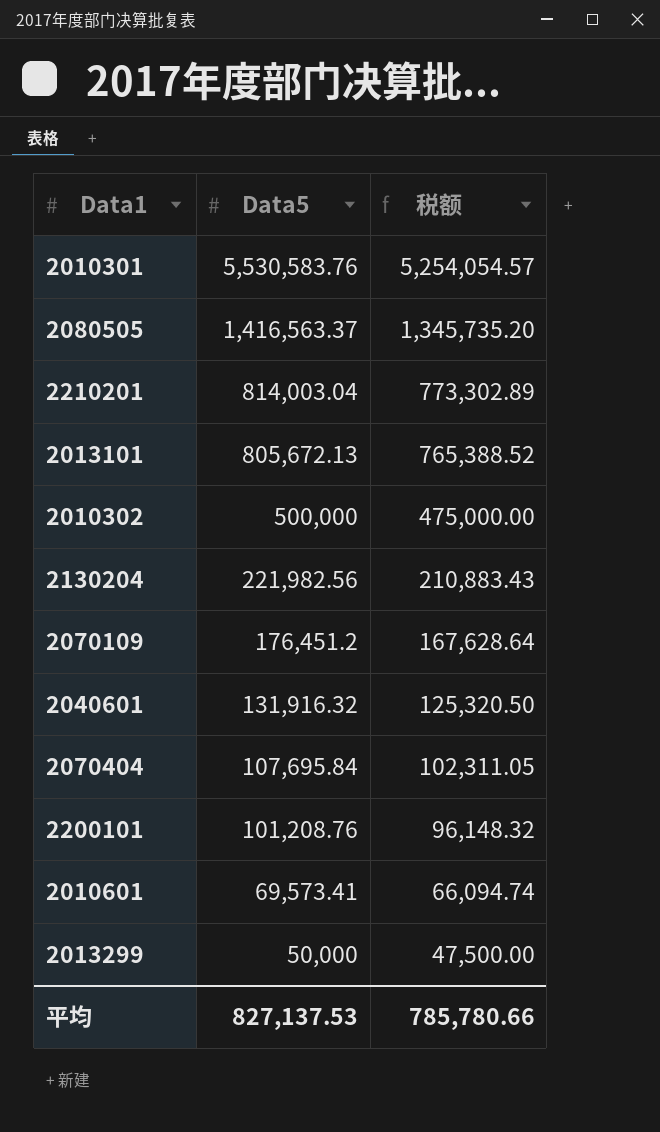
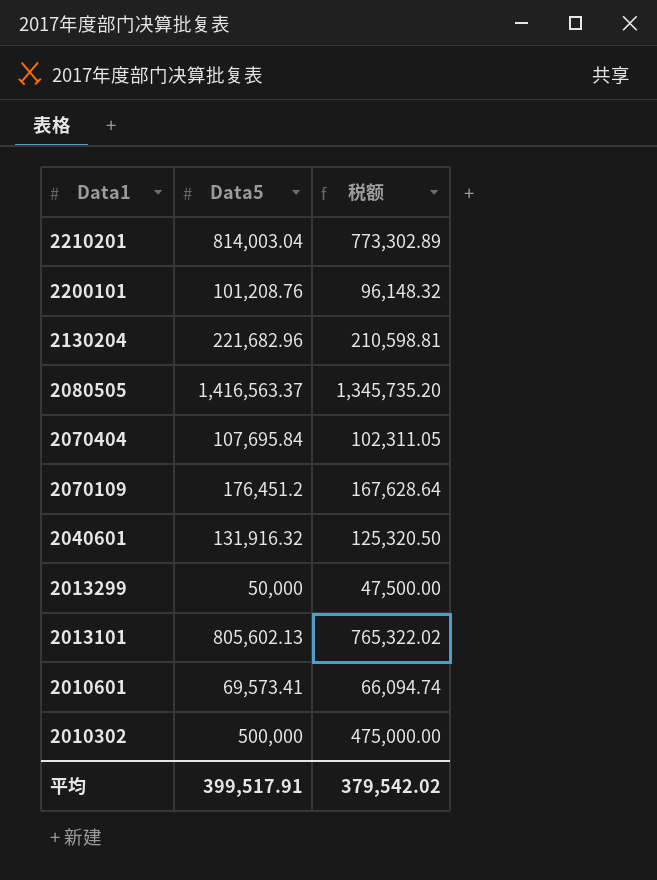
row order: Data5 descending -> Data1 descending
row 2010301: 5,530,583.76 | 5,254,054.57 -> none
2130204 | Data5: 221,982.56 -> 221,682.96
2130204 | 税额: 210,883.43 -> 210,598.81
2013101 | Data5: 805,672.13 -> 805,602.13
2013101 | 税额: 765,388.52 -> 765,322.02
平均 | Data5: 827,137.53 -> 399,517.91
平均 | 税额: 785,780.66 -> 379,542.02

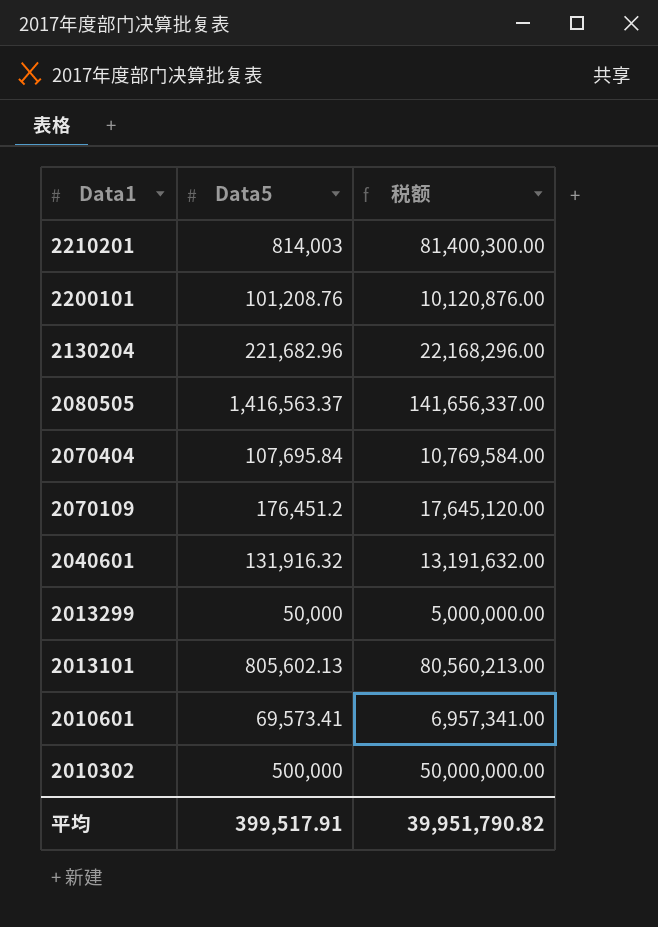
column 税额 | formula: [Data5] * 0.95 -> [Data5] * 100
2210201 | Data5: 814,003.04 -> 814,003
平均 | 税额: 379,542.02 -> 39,951,790.82

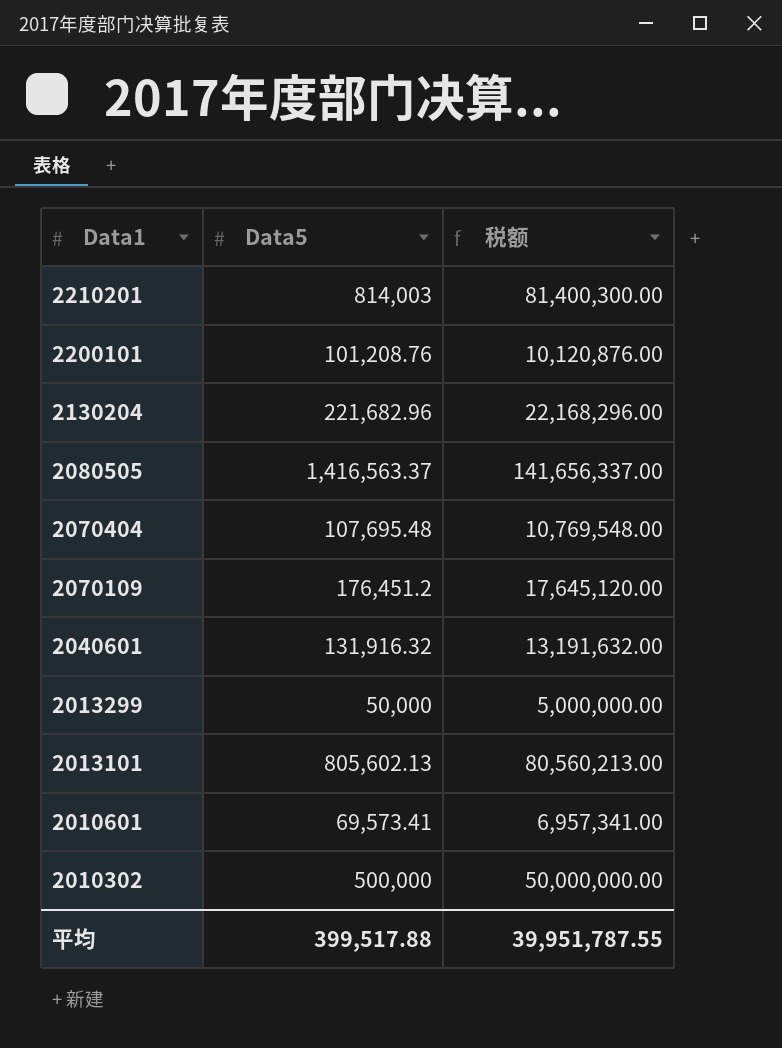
2070404 | Data5: 107,695.84 -> 107,695.48
2070404 | 税额: 10,769,584.00 -> 10,769,548.00
平均 | Data5: 399,517.91 -> 399,517.88
平均 | 税额: 39,951,790.82 -> 39,951,787.55

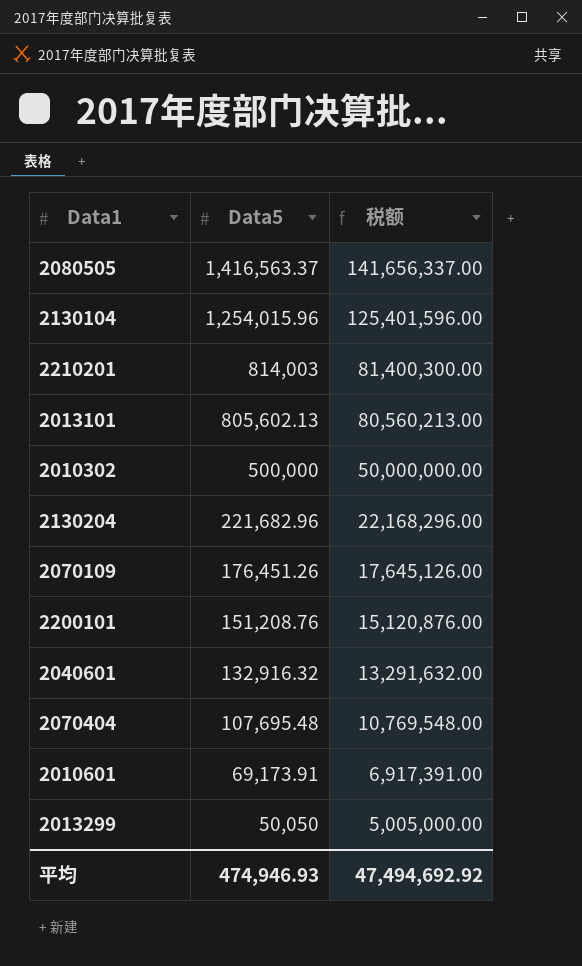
row order: Data1 descending -> Data5 descending
row 2130104: none -> 1,254,015.96 | 125,401,596.00
2070109 | Data5: 176,451.2 -> 176,451.26
2070109 | 税额: 17,645,120.00 -> 17,645,126.00
2200101 | Data5: 101,208.76 -> 151,208.76
2200101 | 税额: 10,120,876.00 -> 15,120,876.00
2040601 | Data5: 131,916.32 -> 132,916.32
2040601 | 税额: 13,191,632.00 -> 13,291,632.00
2010601 | Data5: 69,573.41 -> 69,173.91
2010601 | 税额: 6,957,341.00 -> 6,917,391.00
2013299 | Data5: 50,000 -> 50,050
2013299 | 税额: 5,000,000.00 -> 5,005,000.00
平均 | Data5: 399,517.88 -> 474,946.93
平均 | 税额: 39,951,787.55 -> 47,494,692.92

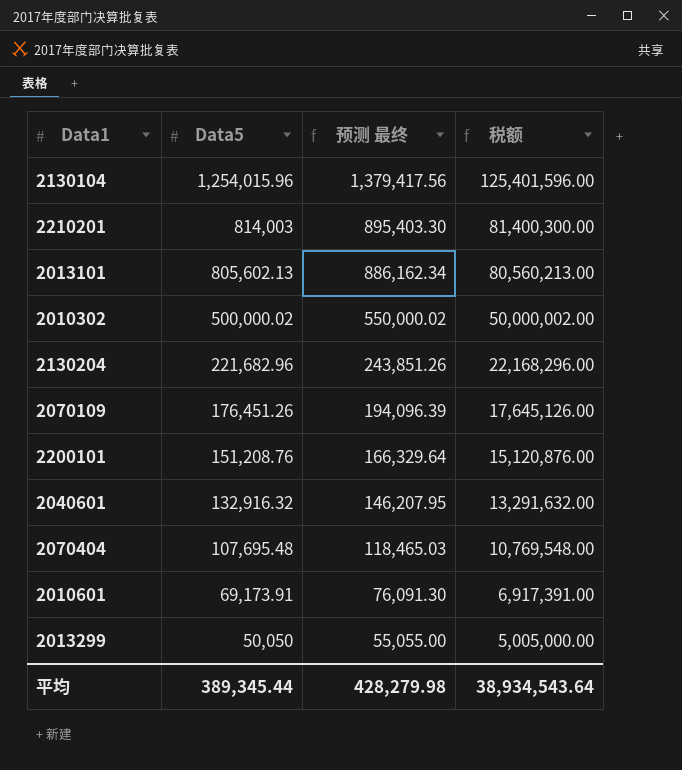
column 预测 最终 | formula: none -> [Data5] * 1.1
row 2080505: 1,416,563.37 | 141,656,337.00 -> none
2010302 | Data5: 500,000 -> 500,000.02
2010302 | 税额: 50,000,000.00 -> 50,000,002.00
平均 | Data5: 474,946.93 -> 389,345.44
平均 | 税额: 47,494,692.92 -> 38,934,543.64

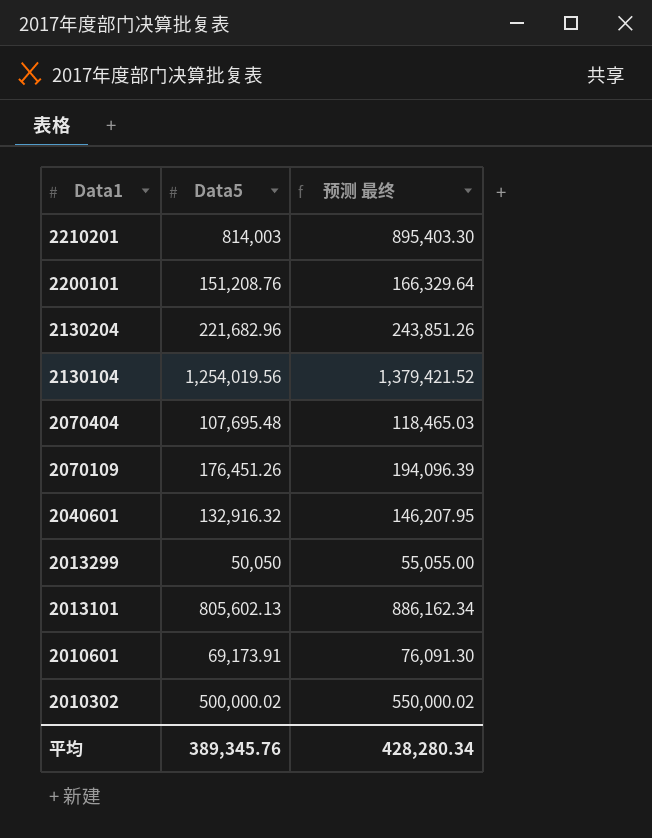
row order: Data5 descending -> Data1 descending
column 税额 | formula: [Data5] * 100 -> none
2130104 | Data5: 1,254,015.96 -> 1,254,019.56
2130104 | 预测 最终: 1,379,417.56 -> 1,379,421.52
平均 | Data5: 389,345.44 -> 389,345.76
平均 | 预测 最终: 428,279.98 -> 428,280.34

